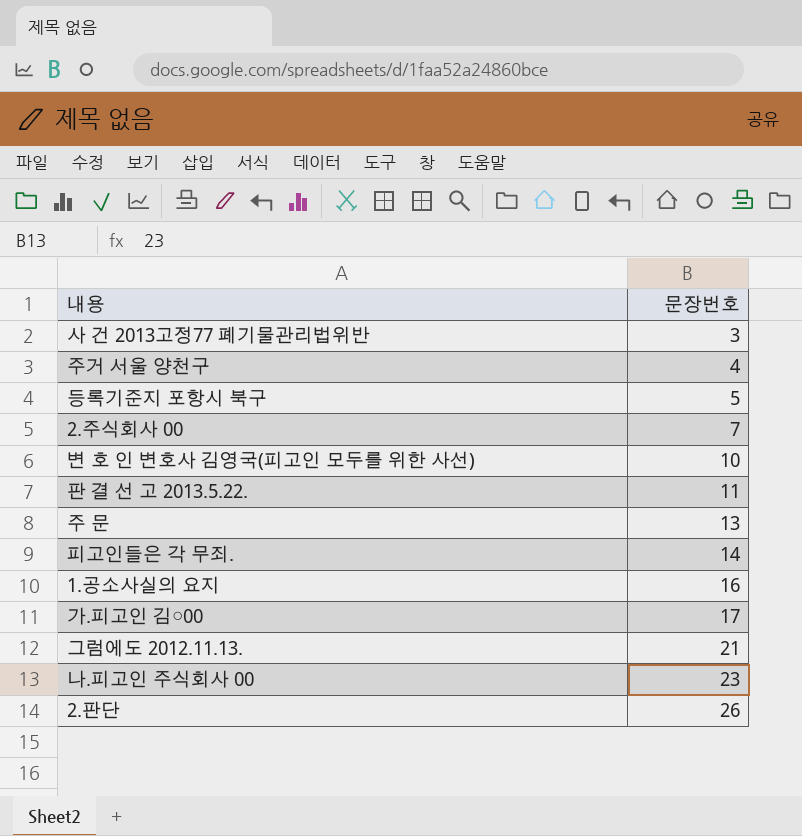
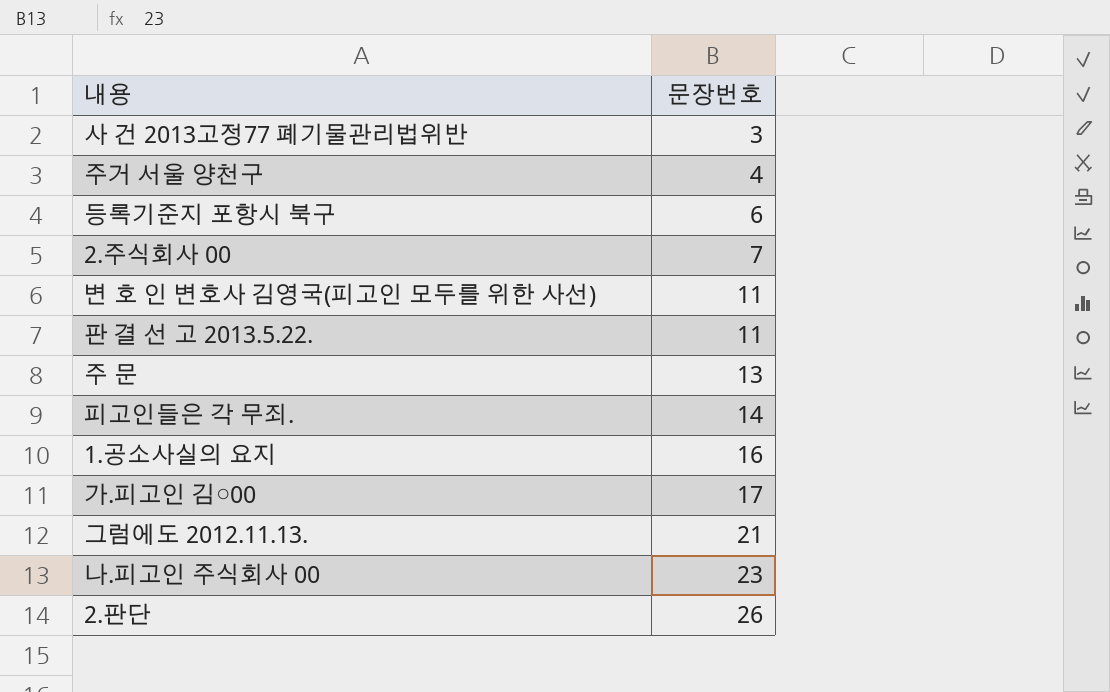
등록기준지 포항시 북구 | 문장번호: 5 -> 6
변 호 인 변호사 김영국(피고인 모두를 위한 사선) | 문장번호: 10 -> 11

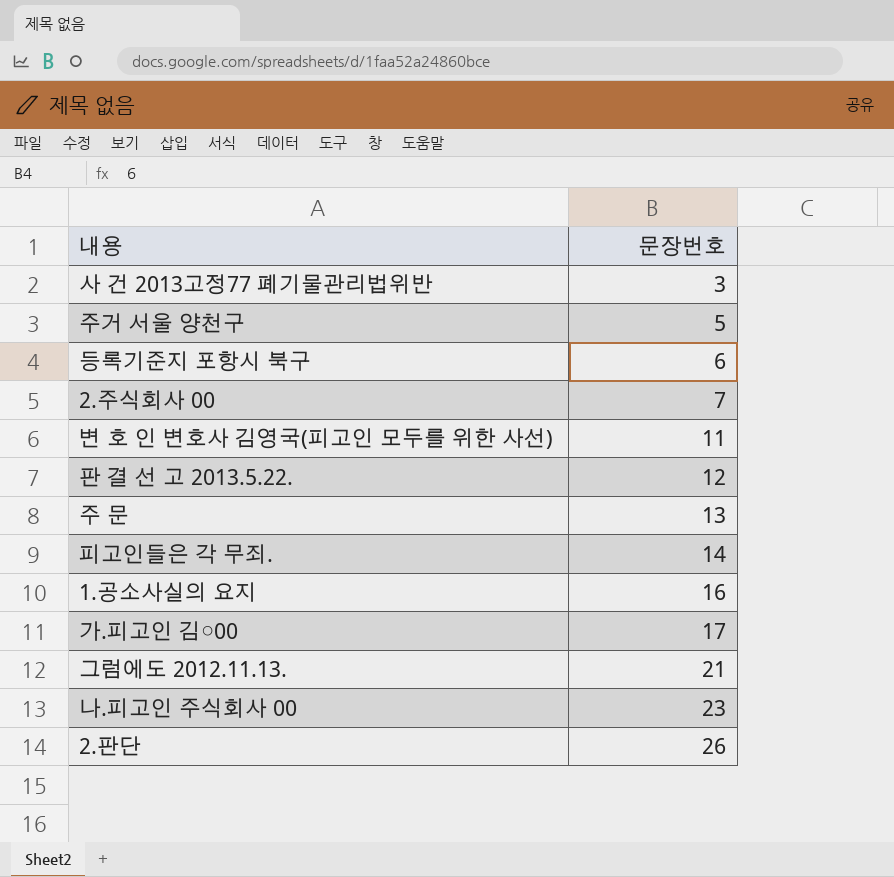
주거 서울 양천구 | 문장번호: 4 -> 5
판 결 선 고 2013.5.22. | 문장번호: 11 -> 12

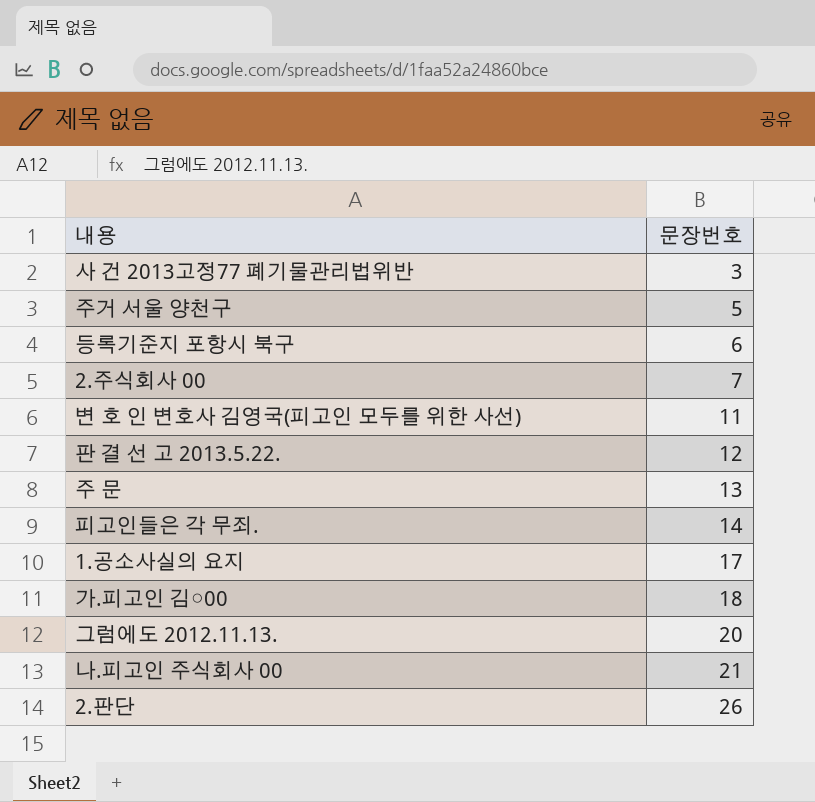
1.공소사실의 요지 | 문장번호: 16 -> 17
가.피고인 김○00 | 문장번호: 17 -> 18
그럼에도 2012.11.13. | 문장번호: 21 -> 20
나.피고인 주식회사 00 | 문장번호: 23 -> 21

